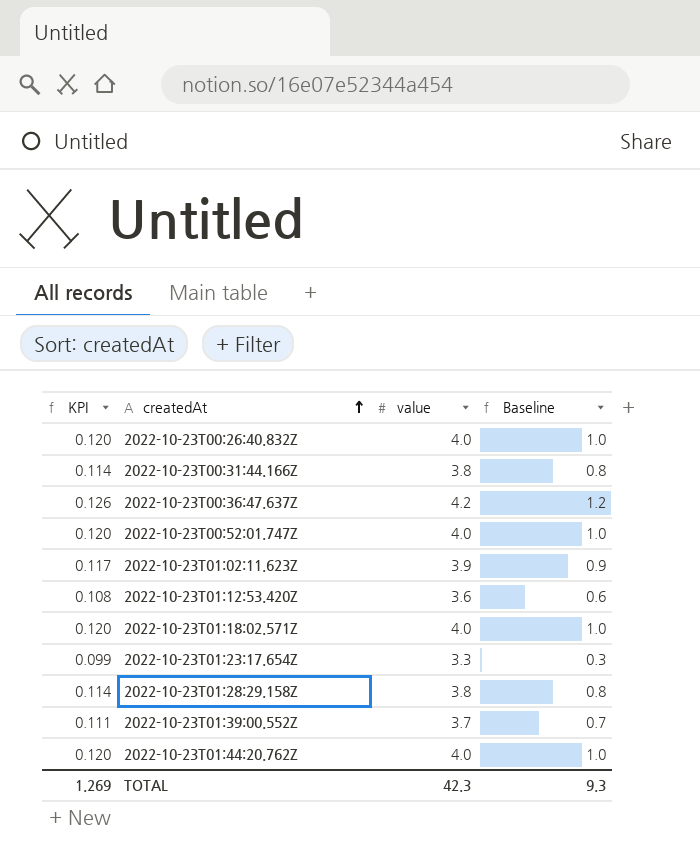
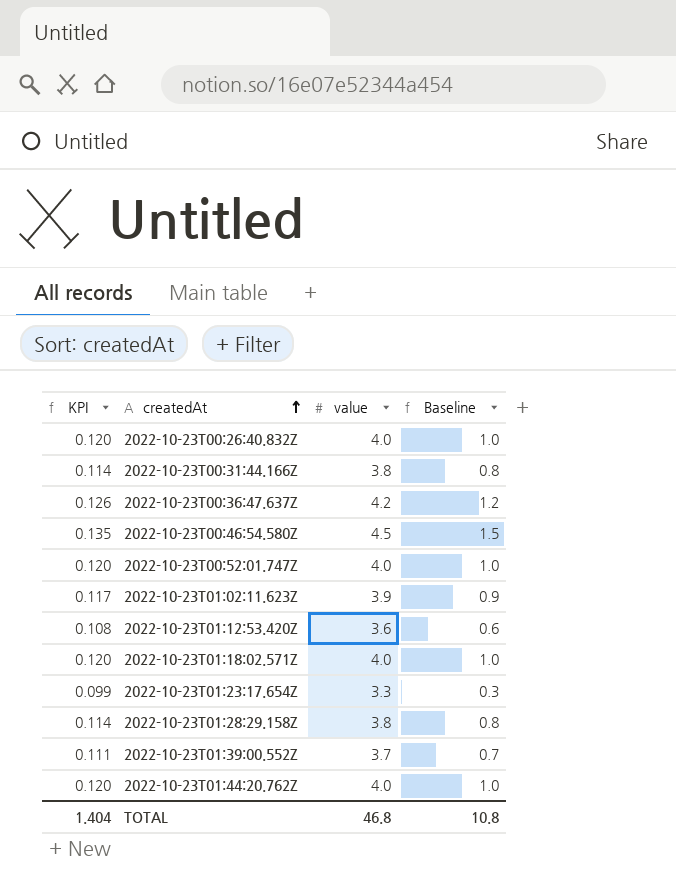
row 2022-10-23T00:46:54.580Z: none -> 0.135 | 4.5 | 1.5
TOTAL | KPI: 1.269 -> 1.404
TOTAL | value: 42.3 -> 46.8
TOTAL | Baseline: 9.3 -> 10.8

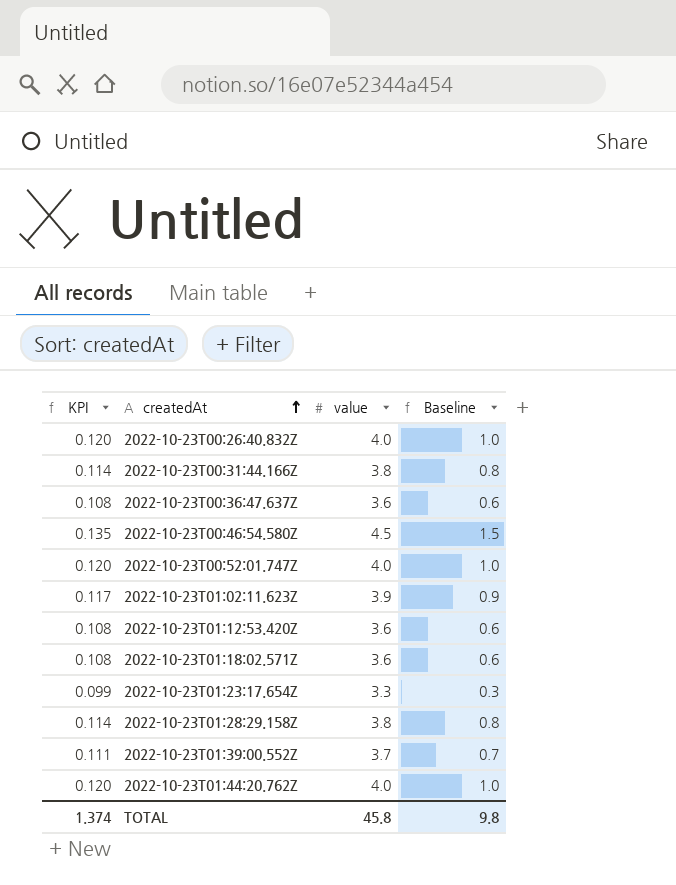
2022-10-23T00:36:47.637Z | KPI: 0.126 -> 0.108
2022-10-23T00:36:47.637Z | value: 4.2 -> 3.6
2022-10-23T00:36:47.637Z | Baseline: 1.2 -> 0.6
2022-10-23T01:18:02.571Z | KPI: 0.120 -> 0.108
2022-10-23T01:18:02.571Z | value: 4.0 -> 3.6
2022-10-23T01:18:02.571Z | Baseline: 1.0 -> 0.6
TOTAL | KPI: 1.404 -> 1.374
TOTAL | value: 46.8 -> 45.8
TOTAL | Baseline: 10.8 -> 9.8

